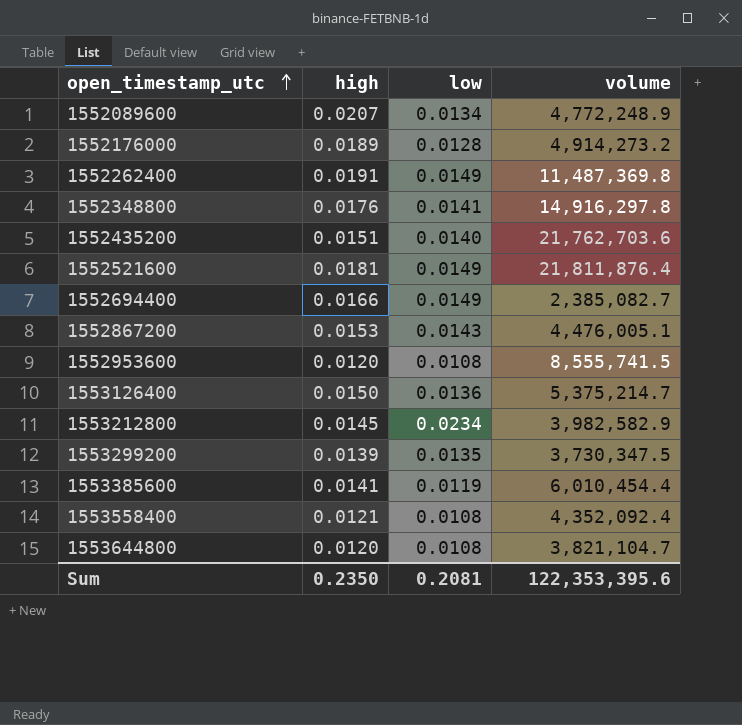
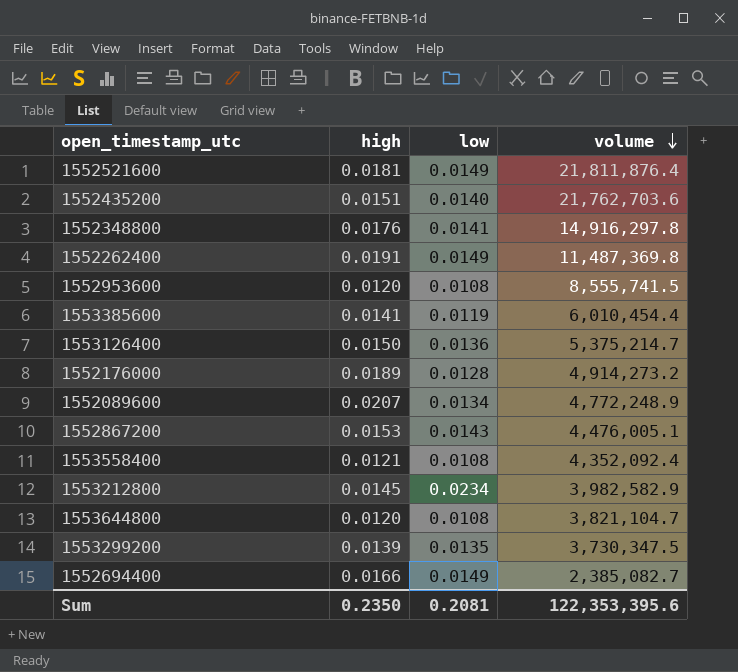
row order: open_timestamp_utc ascending -> volume descending

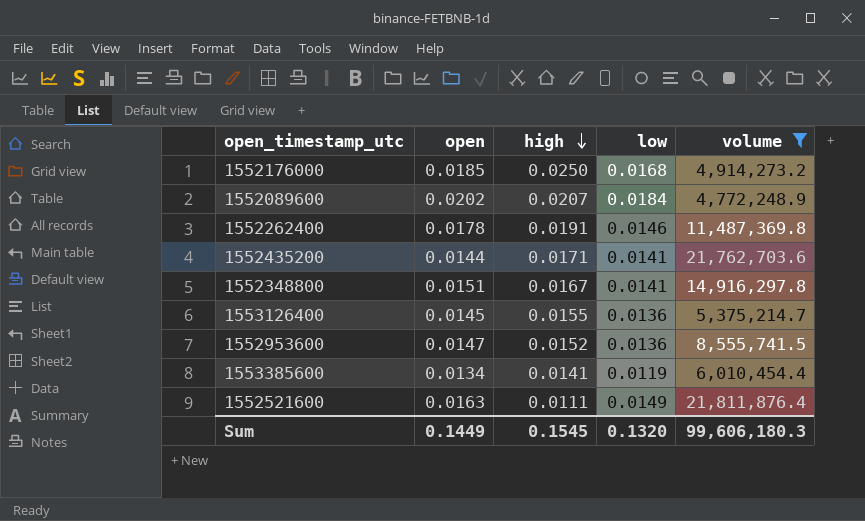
filter: none -> volume >= 4,772,248.9
row order: volume descending -> high descending
column open | position: none -> 2
1552176000 | high: 0.0189 -> 0.0250
1552176000 | low: 0.0128 -> 0.0168
1552089600 | low: 0.0134 -> 0.0184
1552262400 | low: 0.0149 -> 0.0146
1552435200 | high: 0.0151 -> 0.0171
1552435200 | low: 0.0140 -> 0.0141
1552348800 | high: 0.0176 -> 0.0167
1553126400 | high: 0.0150 -> 0.0155
1552953600 | high: 0.0120 -> 0.0152
1552953600 | low: 0.0108 -> 0.0136
1552521600 | high: 0.0181 -> 0.0111
Sum | high: 0.2350 -> 0.1545
Sum | low: 0.2081 -> 0.1320
Sum | volume: 122,353,395.6 -> 99,606,180.3

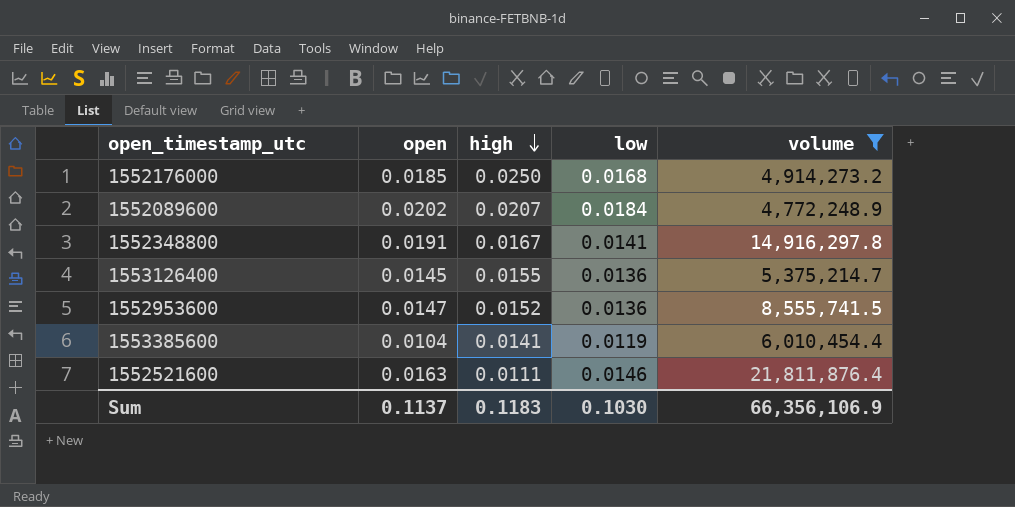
row 1552262400: 0.0178 | 0.0191 | 0.0146 | 11,487,369.8 -> none
row 1552435200: 0.0144 | 0.0171 | 0.0141 | 21,762,703.6 -> none
1552348800 | open: 0.0151 -> 0.0191
1553385600 | open: 0.0134 -> 0.0104
1552521600 | low: 0.0149 -> 0.0146
Sum | open: 0.1449 -> 0.1137
Sum | high: 0.1545 -> 0.1183
Sum | low: 0.1320 -> 0.1030
Sum | volume: 99,606,180.3 -> 66,356,106.9

